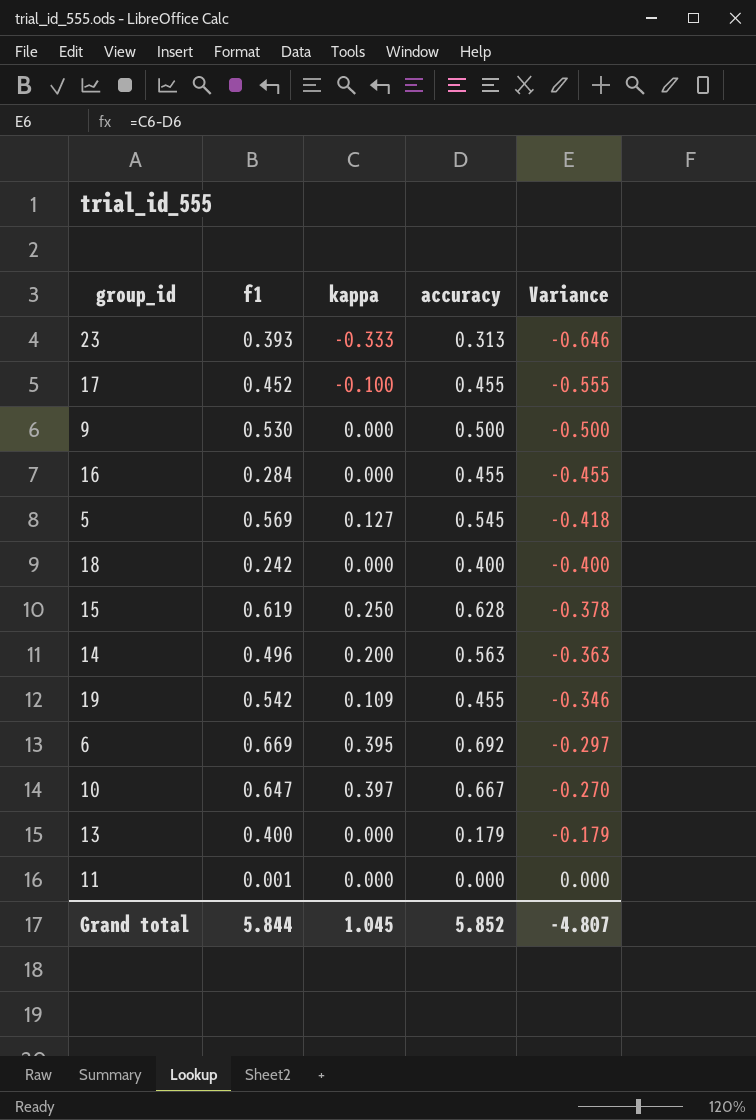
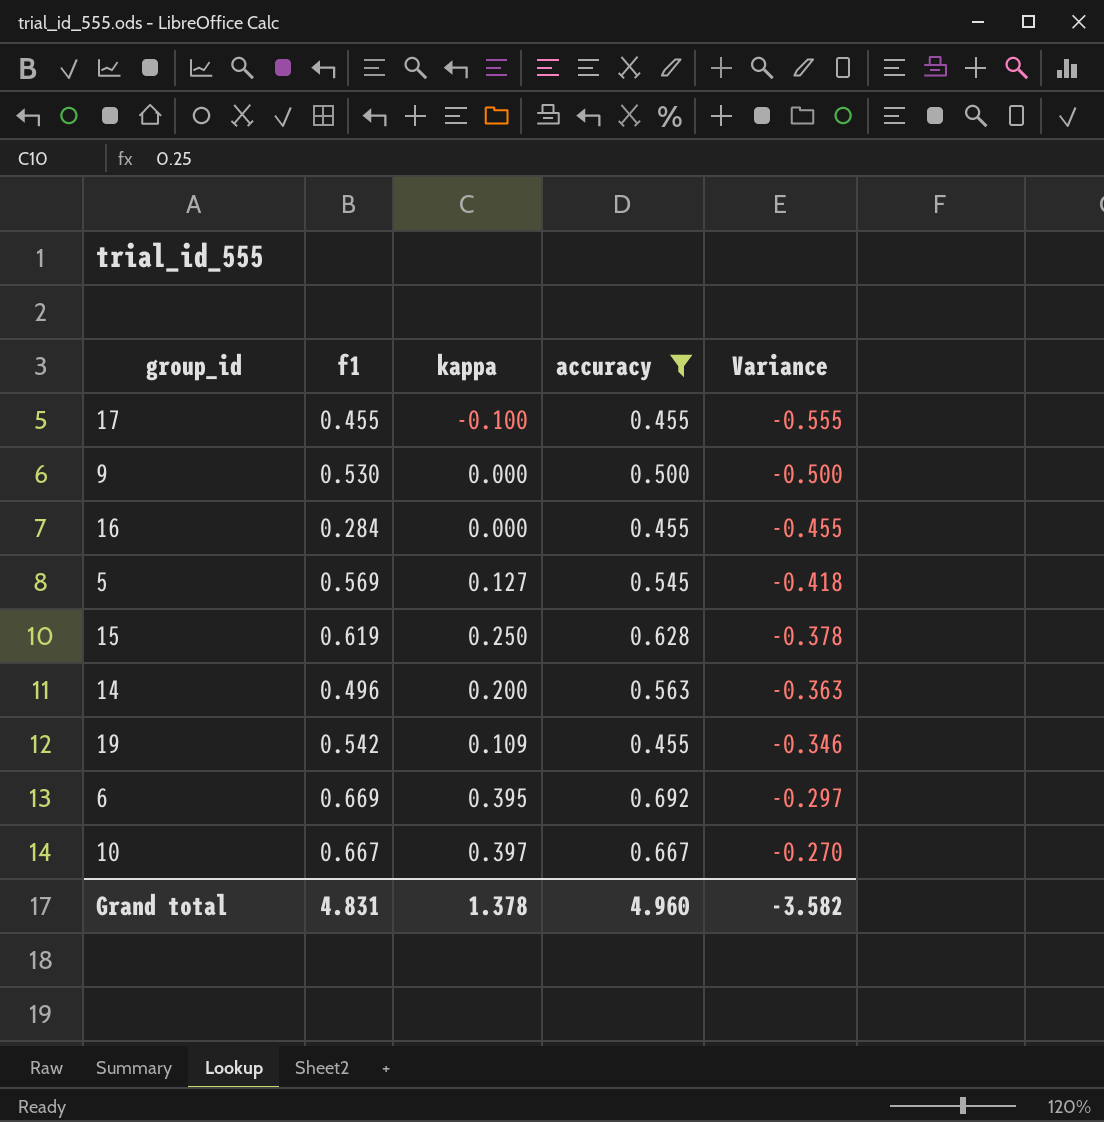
filter: none -> accuracy >= 0.455
17 | f1: 0.452 -> 0.455
10 | f1: 0.647 -> 0.667
Grand total | f1: 5.844 -> 4.831
Grand total | kappa: 1.045 -> 1.378
Grand total | accuracy: 5.852 -> 4.960
Grand total | Variance: -4.807 -> -3.582

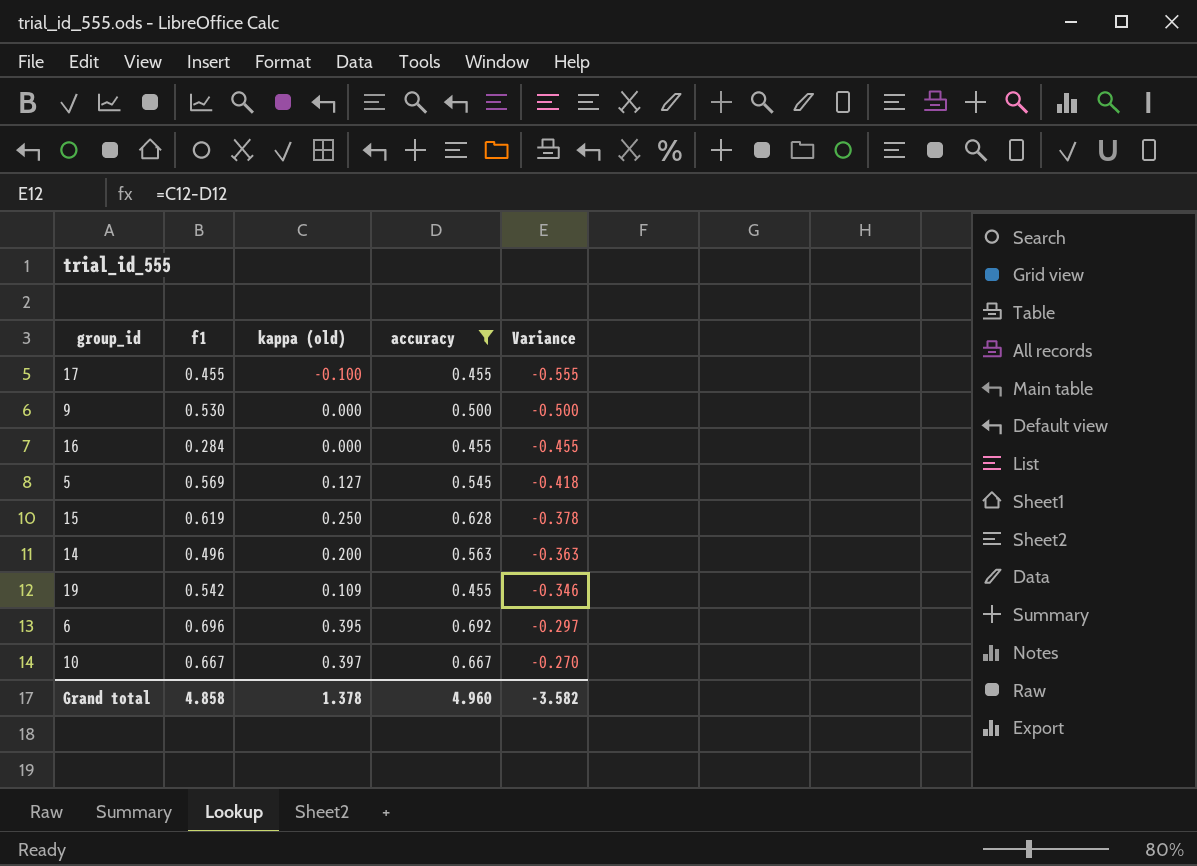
column name: kappa -> kappa (old)
6 | f1: 0.669 -> 0.696
Grand total | f1: 4.831 -> 4.858

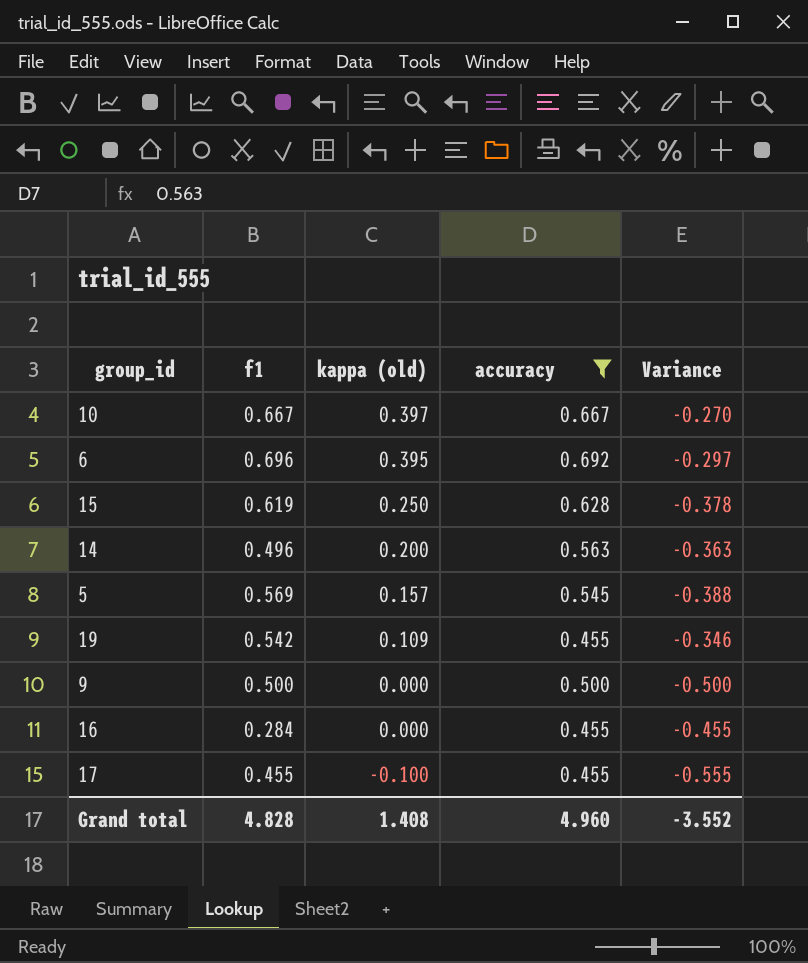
row order: Variance ascending -> kappa (old) descending
5 | kappa (old): 0.127 -> 0.157
5 | Variance: -0.418 -> -0.388
9 | f1: 0.530 -> 0.500
Grand total | f1: 4.858 -> 4.828
Grand total | kappa (old): 1.378 -> 1.408
Grand total | Variance: -3.582 -> -3.552

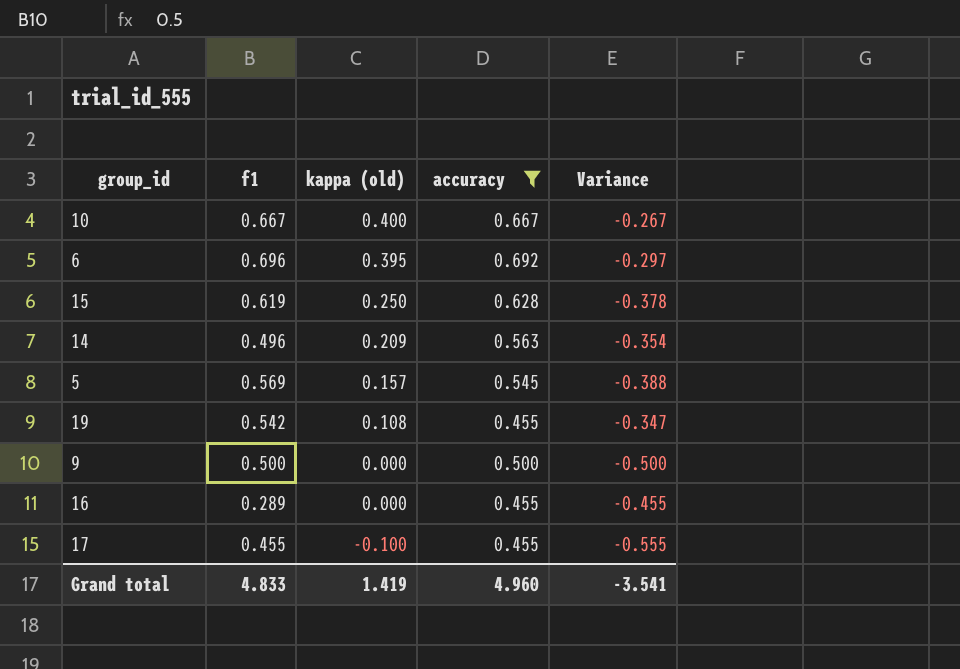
10 | kappa (old): 0.397 -> 0.400
10 | Variance: -0.270 -> -0.267
14 | kappa (old): 0.200 -> 0.209
14 | Variance: -0.363 -> -0.354
19 | kappa (old): 0.109 -> 0.108
19 | Variance: -0.346 -> -0.347
16 | f1: 0.284 -> 0.289
Grand total | f1: 4.828 -> 4.833
Grand total | kappa (old): 1.408 -> 1.419
Grand total | Variance: -3.552 -> -3.541

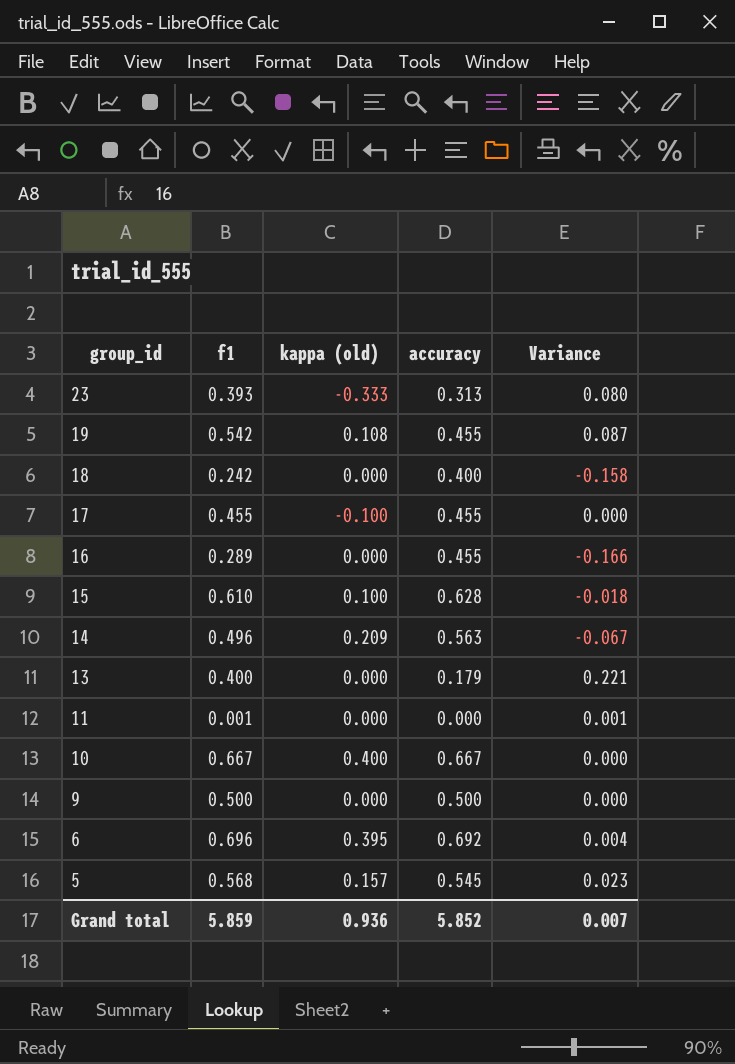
filter: accuracy >= 0.455 -> none
row order: kappa (old) descending -> group_id descending
column Variance | formula: [kappa (old)] - [accuracy] -> [f1] - [accuracy]
15 | f1: 0.619 -> 0.610
15 | kappa (old): 0.250 -> 0.100
5 | f1: 0.569 -> 0.568
Grand total | f1: 4.833 -> 5.859
Grand total | kappa (old): 1.419 -> 0.936
Grand total | accuracy: 4.960 -> 5.852
Grand total | Variance: -3.541 -> 0.007

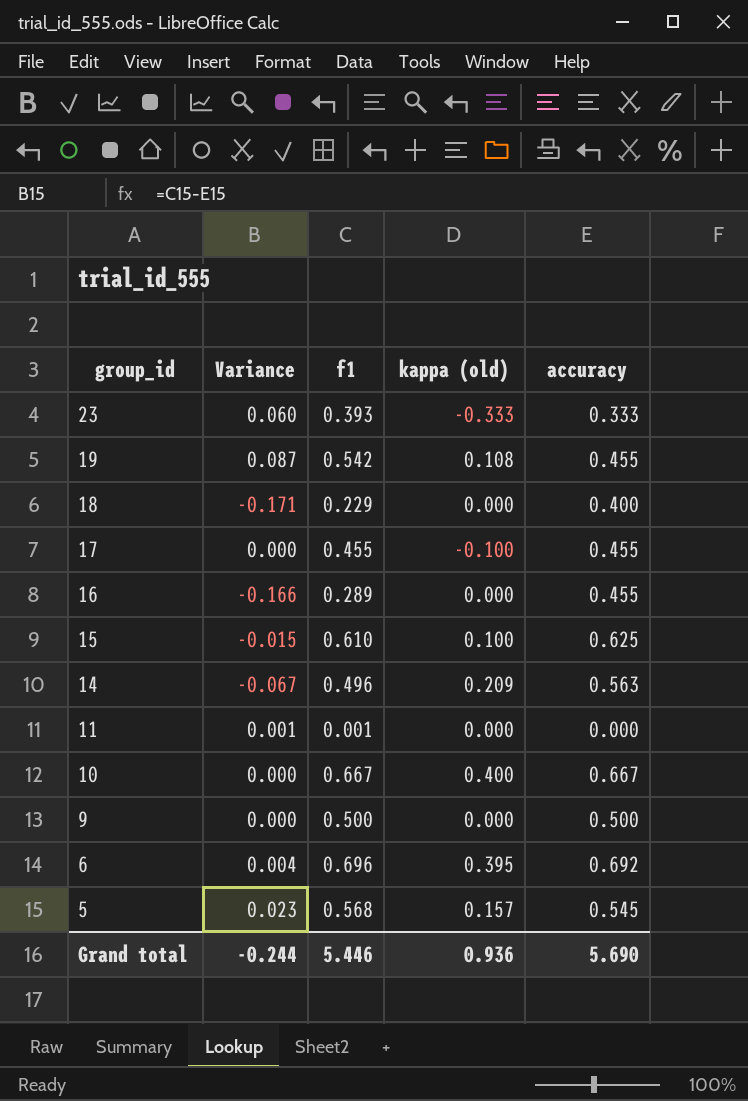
column Variance | position: 5 -> 2
row 13: 0.400 | 0.000 | 0.179 | 0.221 -> none
23 | Variance: 0.080 -> 0.060
23 | accuracy: 0.313 -> 0.333
18 | Variance: -0.158 -> -0.171
18 | f1: 0.242 -> 0.229
15 | Variance: -0.018 -> -0.015
15 | accuracy: 0.628 -> 0.625
Grand total | Variance: 0.007 -> -0.244
Grand total | f1: 5.859 -> 5.446
Grand total | accuracy: 5.852 -> 5.690

